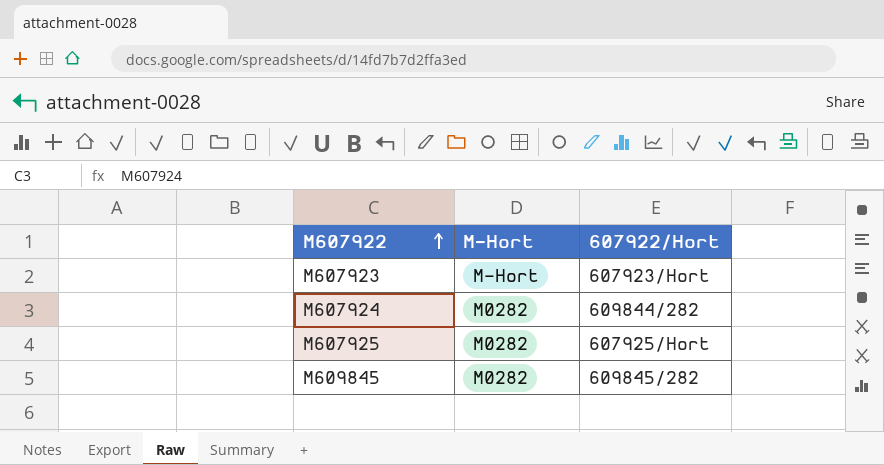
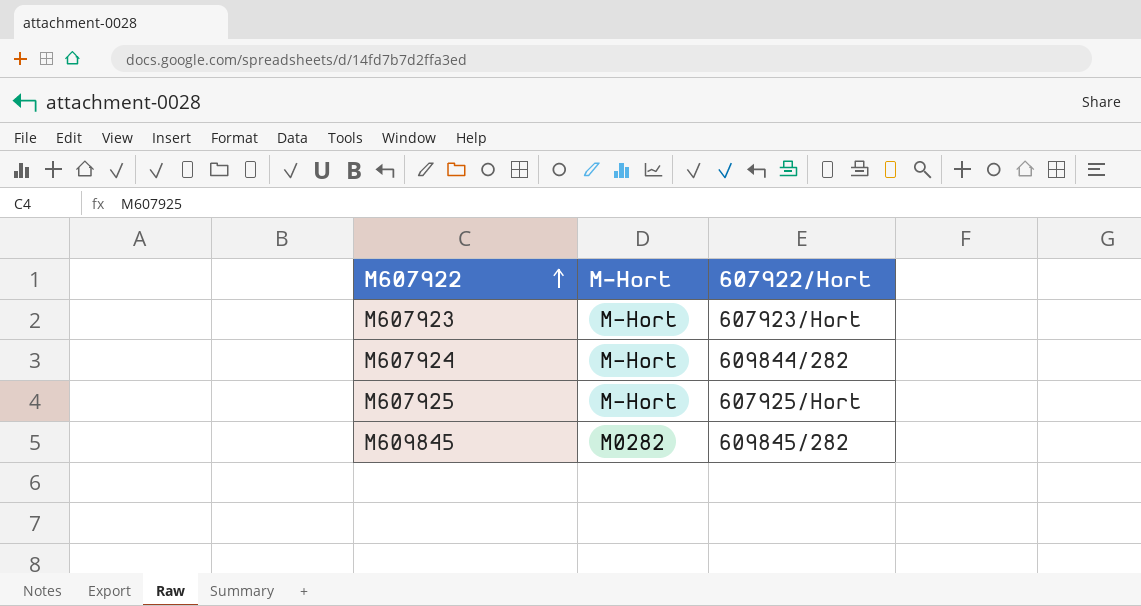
M607924 | M-Hort: M0282 -> M-Hort
M607925 | M-Hort: M0282 -> M-Hort

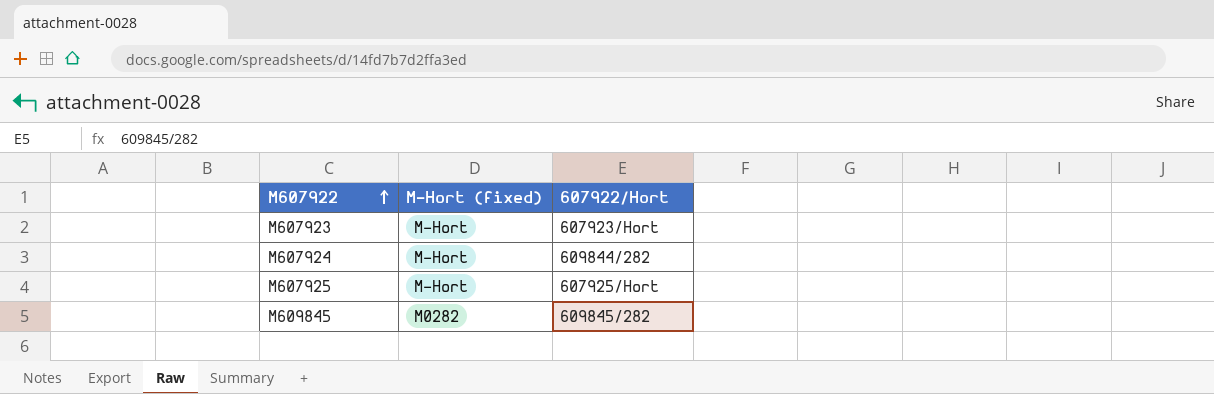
column name: M-Hort -> M-Hort (fixed)

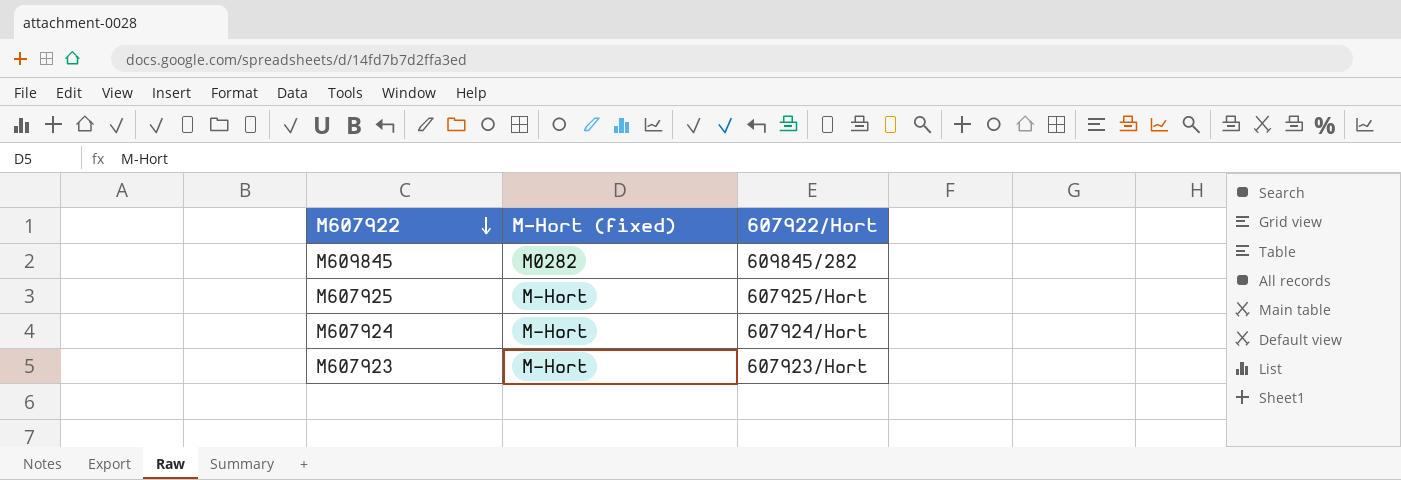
row order: M607922 ascending -> M607922 descending
M607924 | 607922/Hort: 609844/282 -> 607924/Hort

